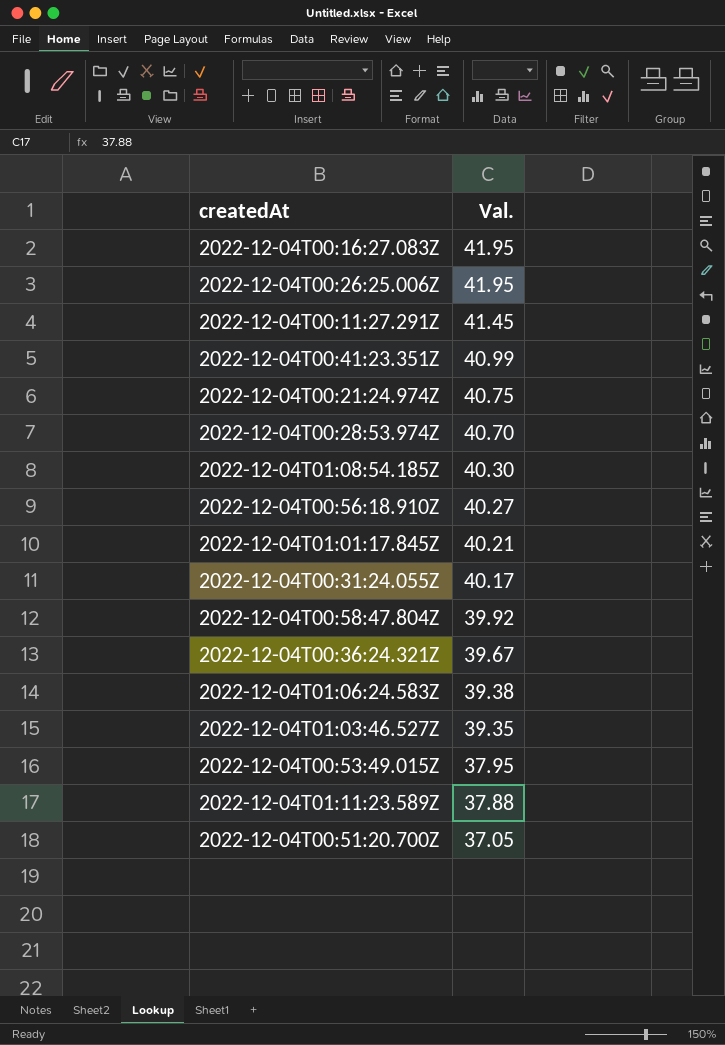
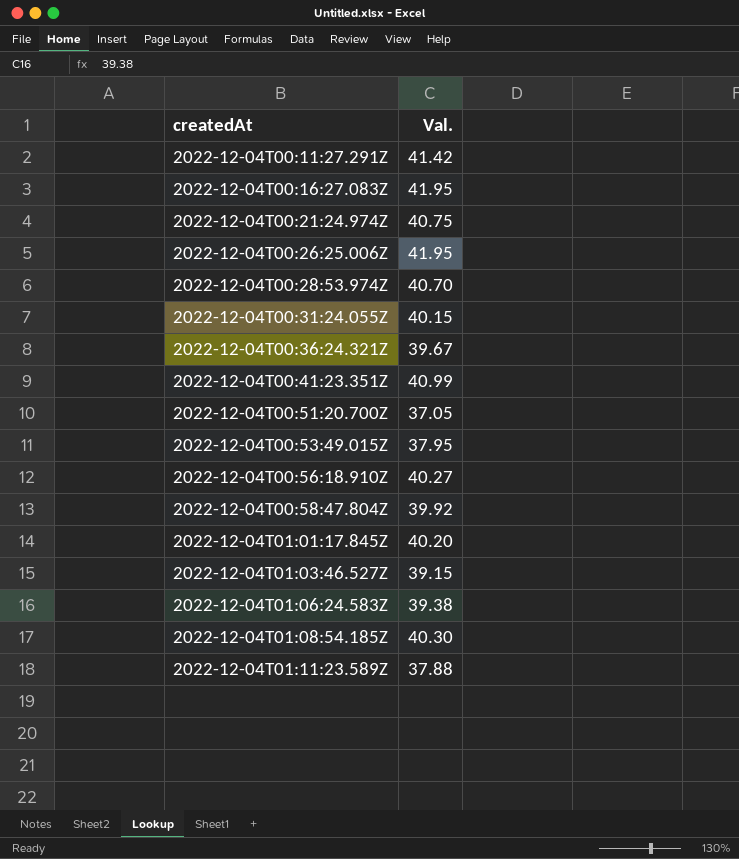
row order: Val. descending -> createdAt ascending
2022-12-04T00:11:27.291Z | Val.: 41.45 -> 41.42
2022-12-04T00:31:24.055Z | Val.: 40.17 -> 40.15
2022-12-04T01:01:17.845Z | Val.: 40.21 -> 40.20
2022-12-04T01:03:46.527Z | Val.: 39.35 -> 39.15

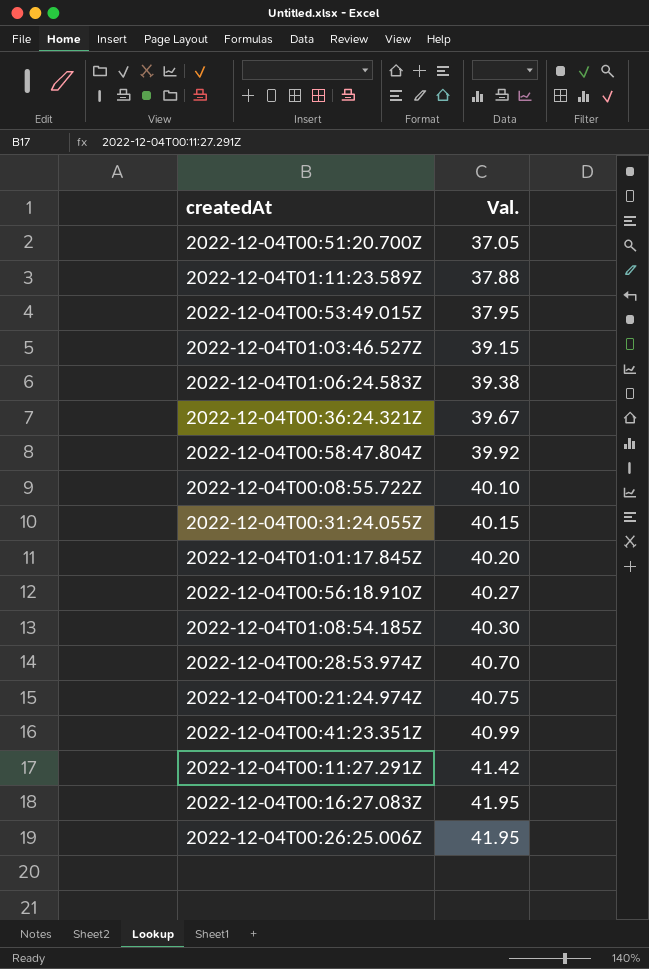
row order: createdAt ascending -> Val. ascending
row 2022-12-04T00:08:55.722Z: none -> 40.10

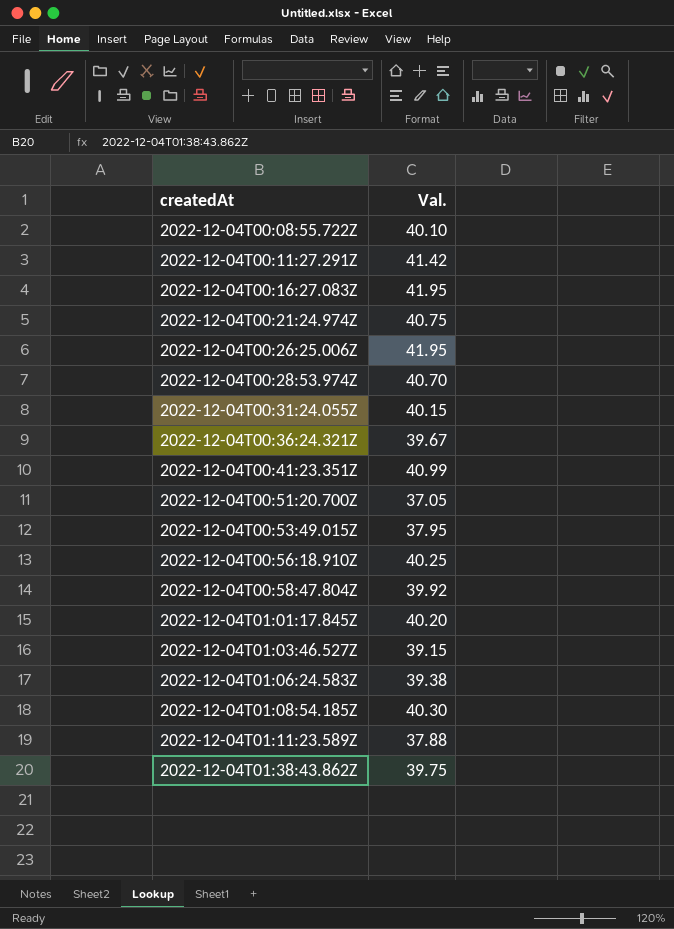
row order: Val. ascending -> createdAt ascending
2022-12-04T00:56:18.910Z | Val.: 40.27 -> 40.25
row 2022-12-04T01:38:43.862Z: none -> 39.75

